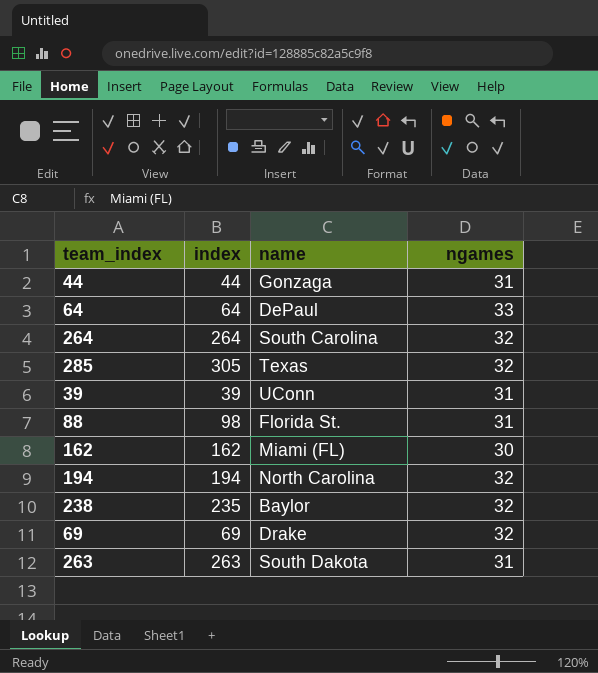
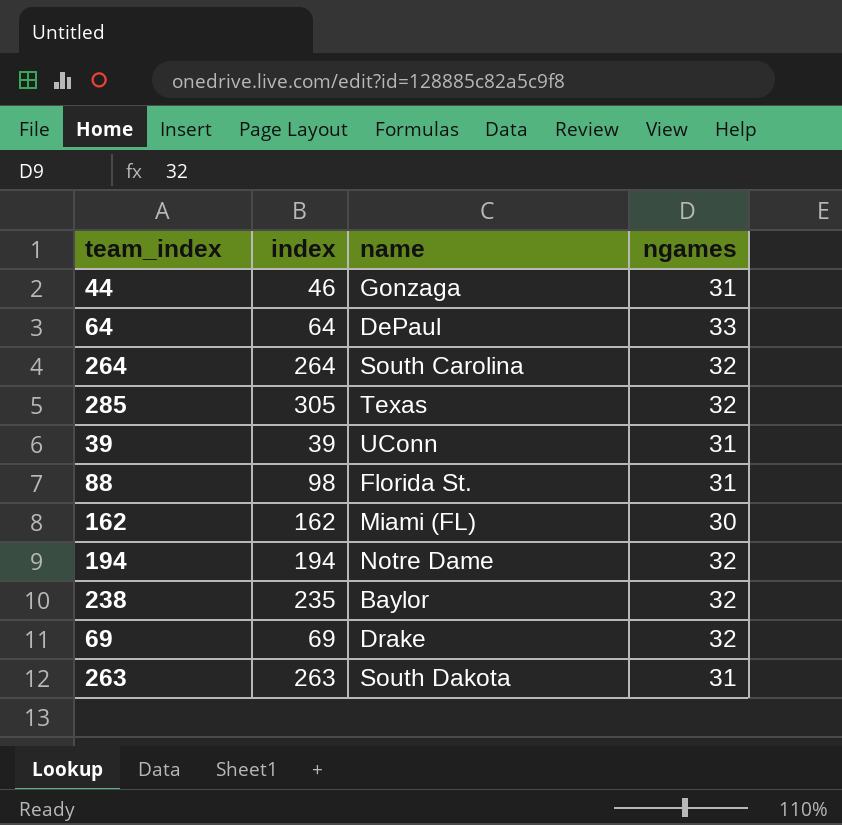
44 | index: 44 -> 46
194 | name: North Carolina -> Notre Dame

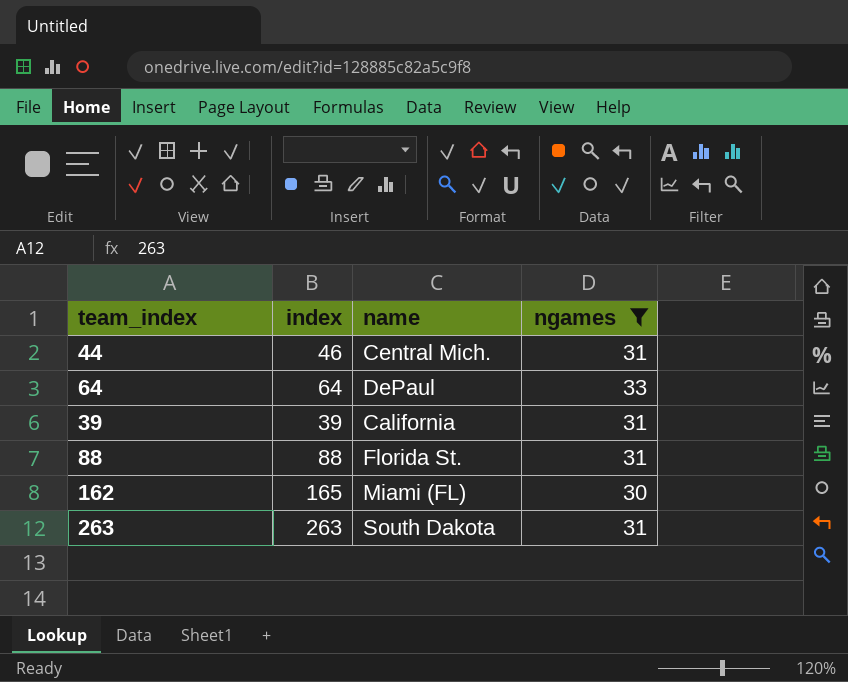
filter: none -> ngames != 32
44 | name: Gonzaga -> Central Mich.
39 | name: UConn -> California
88 | index: 98 -> 88
162 | index: 162 -> 165

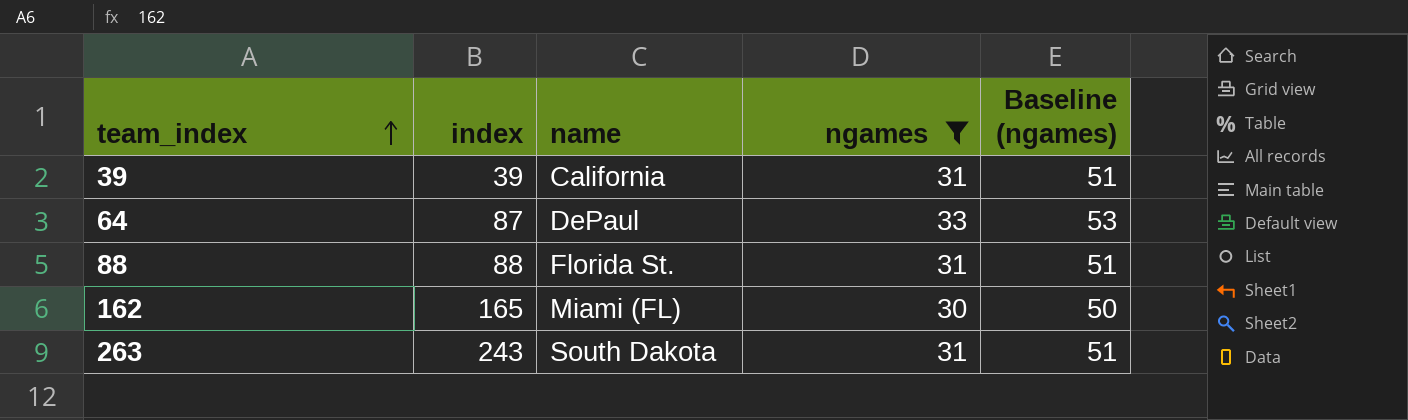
row order: none -> team_index ascending
column Baseline (ngames) | formula: none -> [ngames] + 20
row 44: 46 | Central Mich. | 31 -> none
64 | index: 64 -> 87
263 | index: 263 -> 243

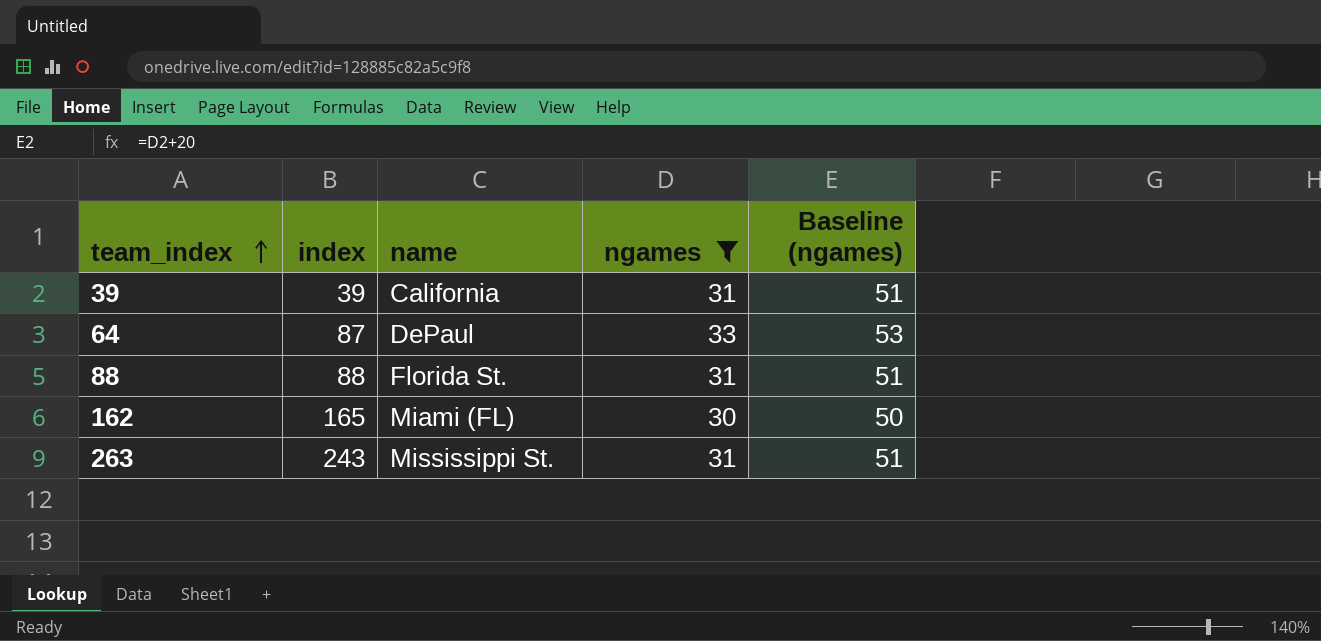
263 | name: South Dakota -> Mississippi St.

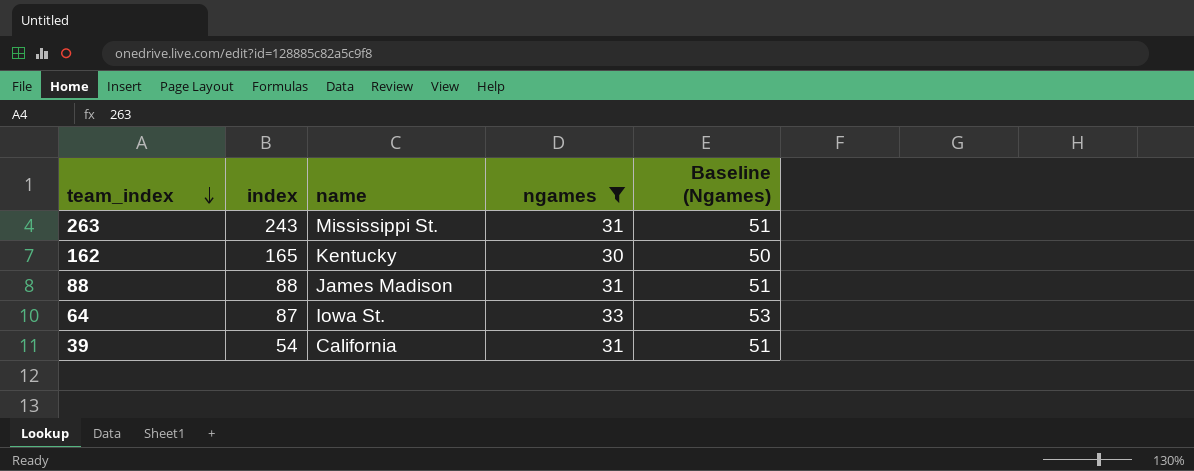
row order: team_index ascending -> team_index descending
column name: Baseline (ngames) -> Baseline (Ngames)
162 | name: Miami (FL) -> Kentucky
88 | name: Florida St. -> James Madison
64 | name: DePaul -> Iowa St.
39 | index: 39 -> 54

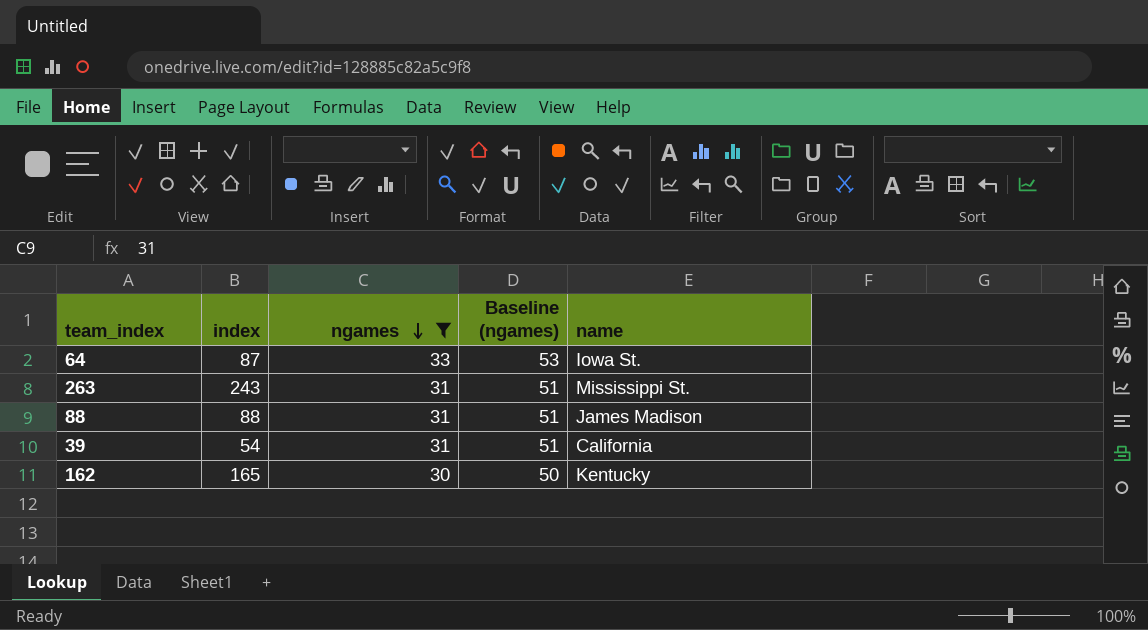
row order: team_index descending -> ngames descending
column name: Baseline (Ngames) -> Baseline (ngames)
column name | position: 3 -> 5

